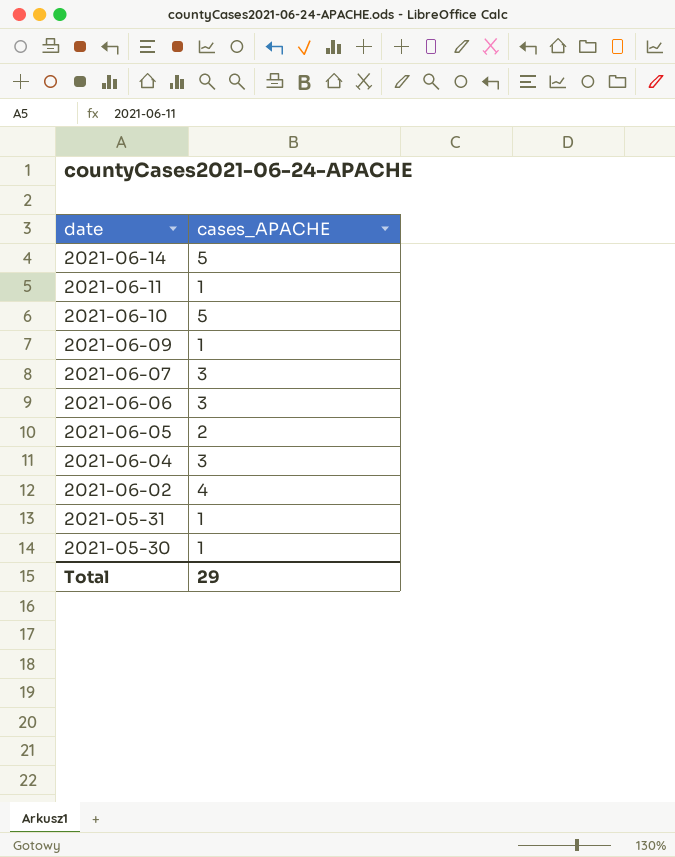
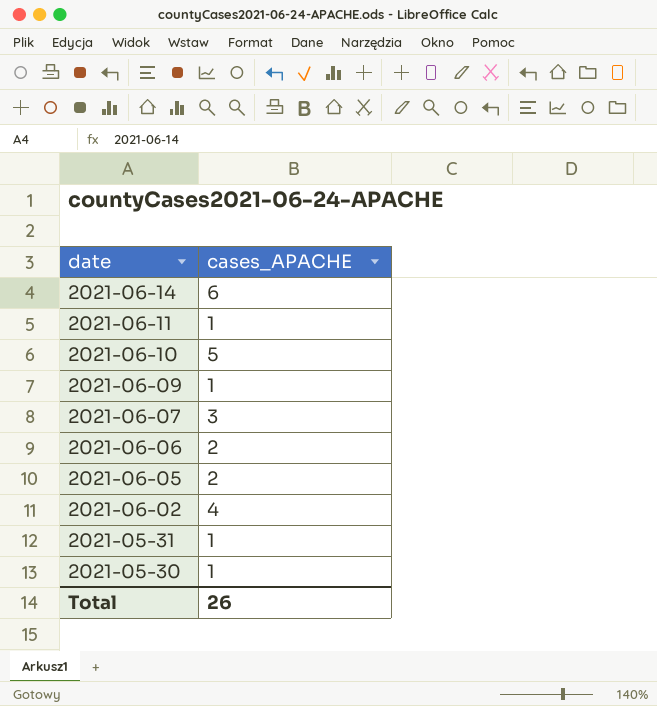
row 2021-06-04: 3 -> none
2021-06-14 | cases_APACHE: 5 -> 6
2021-06-06 | cases_APACHE: 3 -> 2
Total | cases_APACHE: 29 -> 26

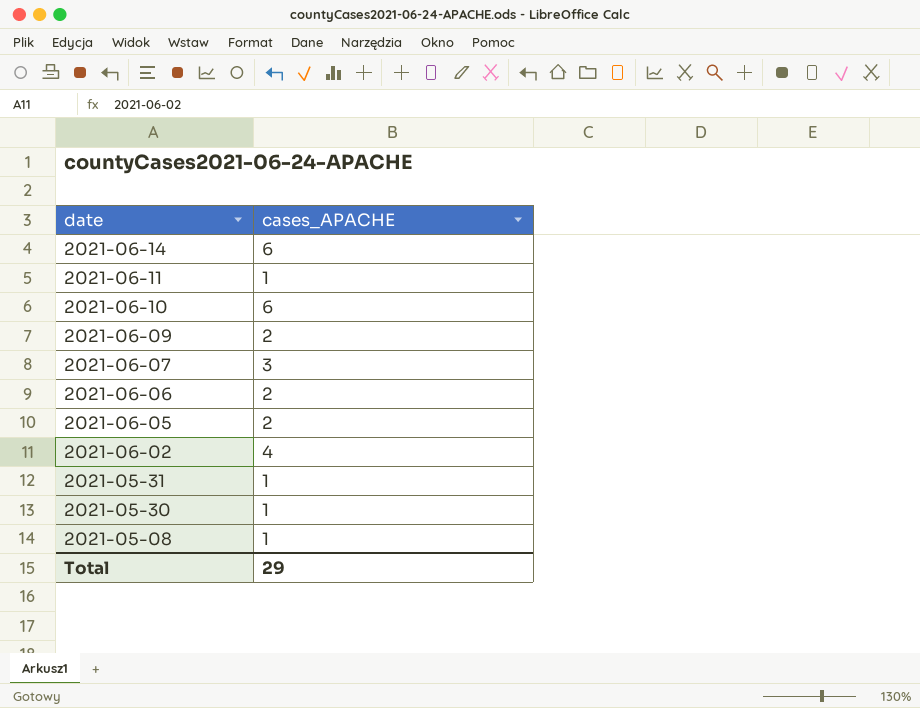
2021-06-10 | cases_APACHE: 5 -> 6
2021-06-09 | cases_APACHE: 1 -> 2
row 2021-05-08: none -> 1
Total | cases_APACHE: 26 -> 29

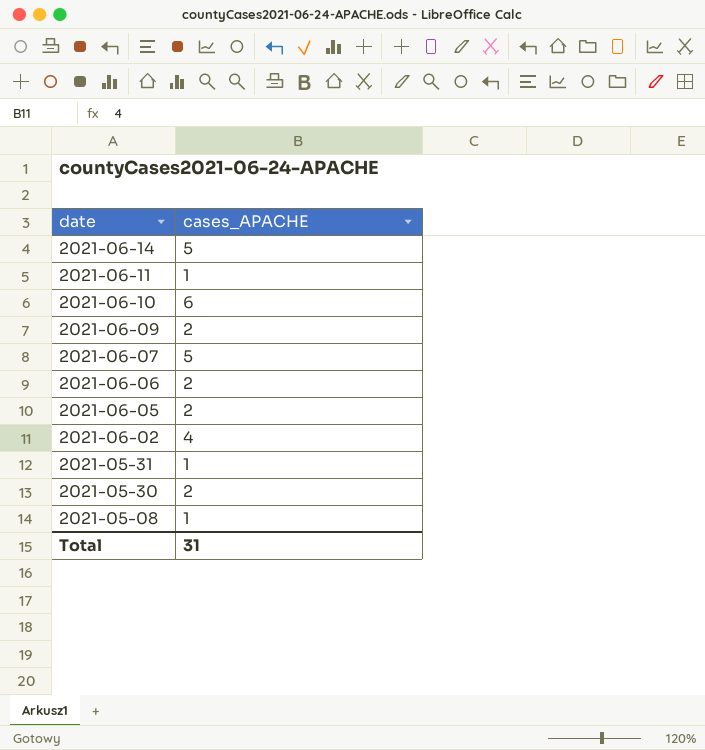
2021-06-14 | cases_APACHE: 6 -> 5
2021-06-07 | cases_APACHE: 3 -> 5
2021-05-30 | cases_APACHE: 1 -> 2
Total | cases_APACHE: 29 -> 31

